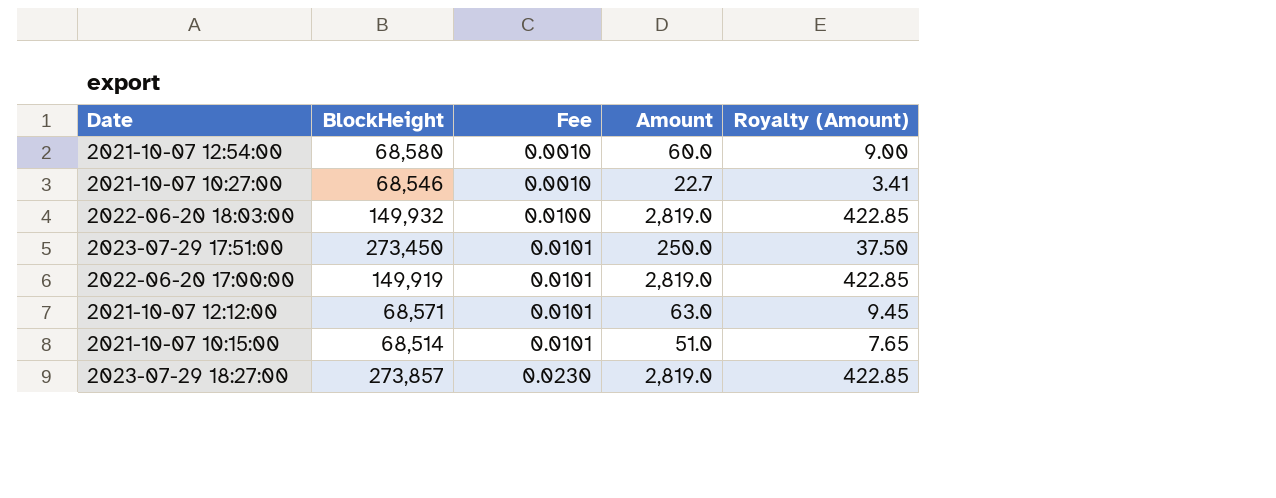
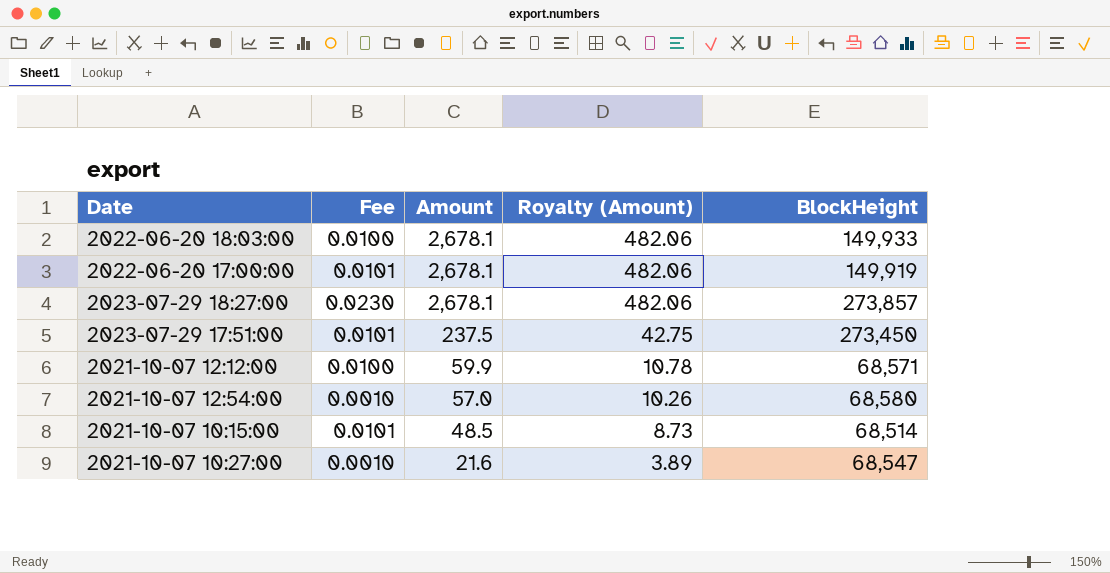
row order: Fee ascending -> Amount descending
column Royalty (Amount) | formula: [Amount] * 0.15 -> [Amount] * 0.18
column BlockHeight | position: 2 -> 5
2022-06-20 18:03:00 | Amount: 2,819.0 -> 2,678.1
2022-06-20 18:03:00 | BlockHeight: 149,932 -> 149,933
2022-06-20 17:00:00 | Amount: 2,819.0 -> 2,678.1
2023-07-29 18:27:00 | Amount: 2,819.0 -> 2,678.1
2023-07-29 17:51:00 | Amount: 250.0 -> 237.5
2021-10-07 12:12:00 | Fee: 0.0101 -> 0.0100
2021-10-07 12:12:00 | Amount: 63.0 -> 59.9
2021-10-07 12:54:00 | Amount: 60.0 -> 57.0
2021-10-07 10:15:00 | Amount: 51.0 -> 48.5
2021-10-07 10:27:00 | Amount: 22.7 -> 21.6
2021-10-07 10:27:00 | BlockHeight: 68,546 -> 68,547

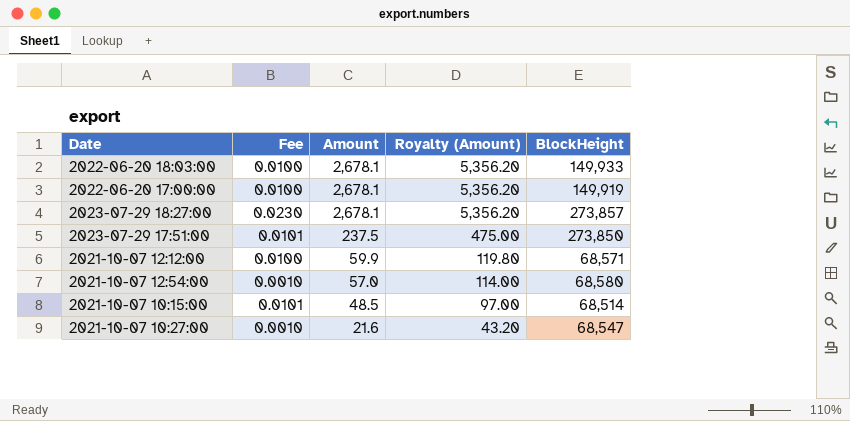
column Royalty (Amount) | formula: [Amount] * 0.18 -> [Amount] * 2
2022-06-20 17:00:00 | Fee: 0.0101 -> 0.0100
2023-07-29 17:51:00 | BlockHeight: 273,450 -> 273,850

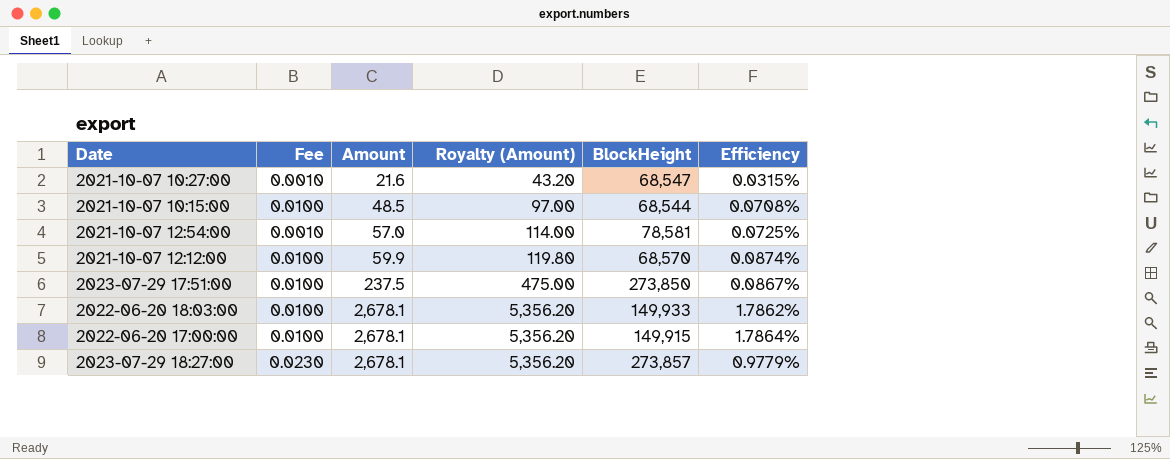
row order: Amount descending -> Amount ascending
column Efficiency | formula: none -> [Amount] / [BlockHeight]
2021-10-07 10:15:00 | Fee: 0.0101 -> 0.0100
2021-10-07 10:15:00 | BlockHeight: 68,514 -> 68,544
2021-10-07 12:54:00 | BlockHeight: 68,580 -> 78,581
2021-10-07 12:12:00 | BlockHeight: 68,571 -> 68,570
2023-07-29 17:51:00 | Fee: 0.0101 -> 0.0100
2022-06-20 17:00:00 | BlockHeight: 149,919 -> 149,915

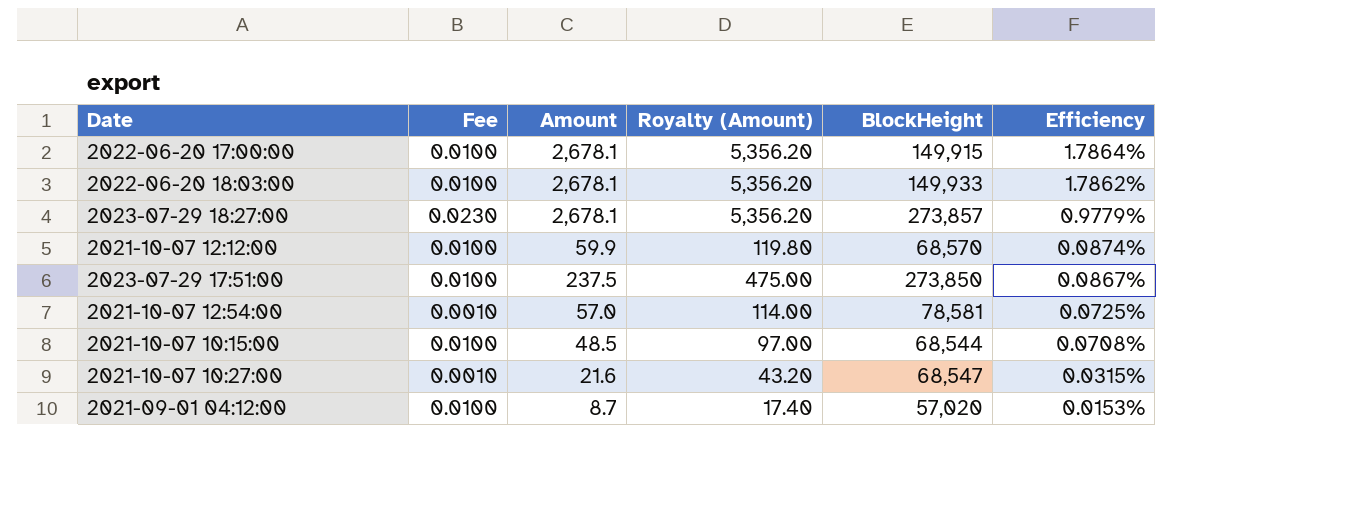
row order: Amount ascending -> Efficiency descending
row 2021-09-01 04:12:00: none -> 0.0100 | 8.7 | 17.40 | 57,020 | 0.0153%

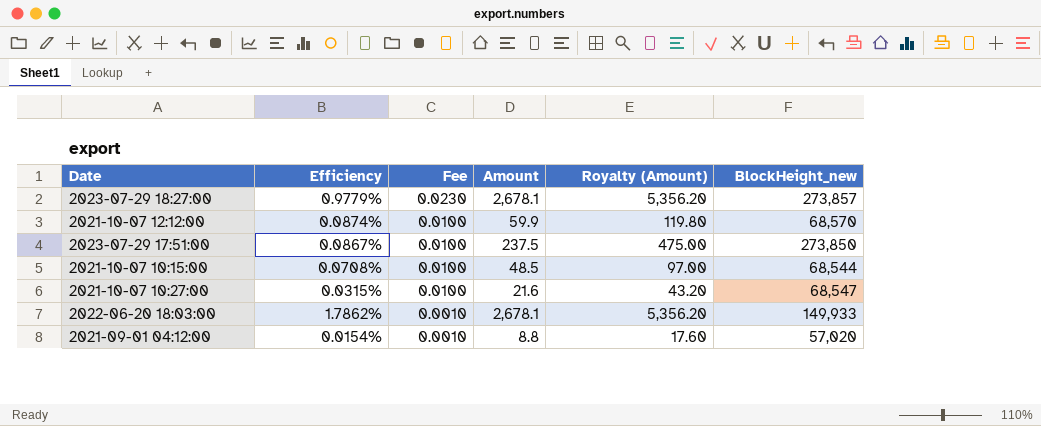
row order: Efficiency descending -> Fee descending
column Efficiency | position: 6 -> 2
column name: BlockHeight -> BlockHeight_new
row 2022-06-20 17:00:00: 0.0100 | 2,678.1 | 5,356.20 | 149,915 | 1.7864% -> none
row 2021-10-07 12:54:00: 0.0010 | 57.0 | 114.00 | 78,581 | 0.0725% -> none
2021-10-07 10:27:00 | Fee: 0.0010 -> 0.0100
2022-06-20 18:03:00 | Fee: 0.0100 -> 0.0010
2021-09-01 04:12:00 | Efficiency: 0.0153% -> 0.0154%
2021-09-01 04:12:00 | Fee: 0.0100 -> 0.0010
2021-09-01 04:12:00 | Amount: 8.7 -> 8.8
2021-09-01 04:12:00 | Royalty (Amount): 17.40 -> 17.60

